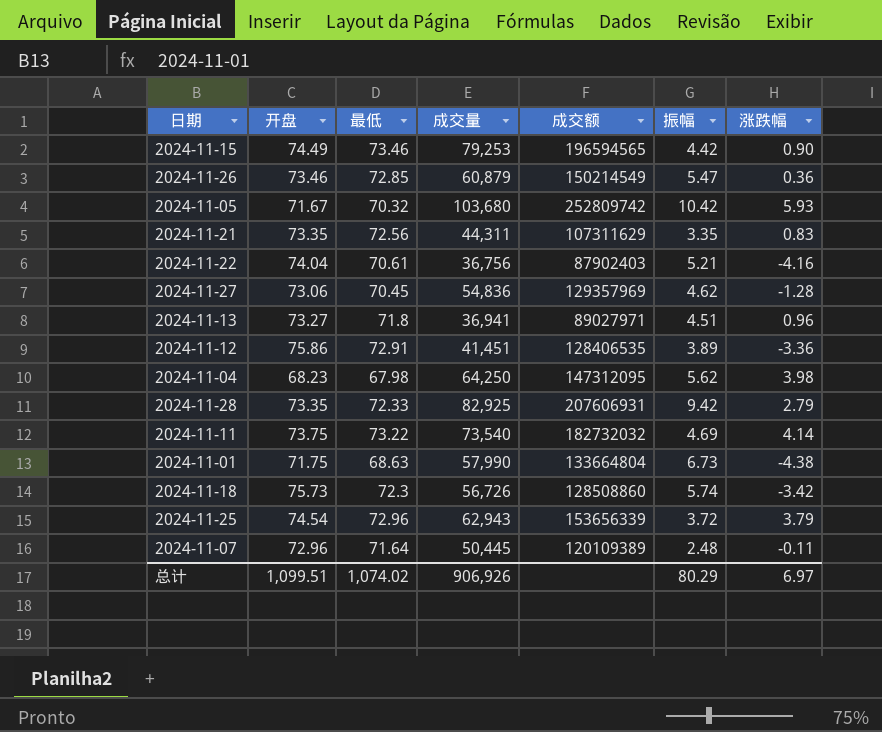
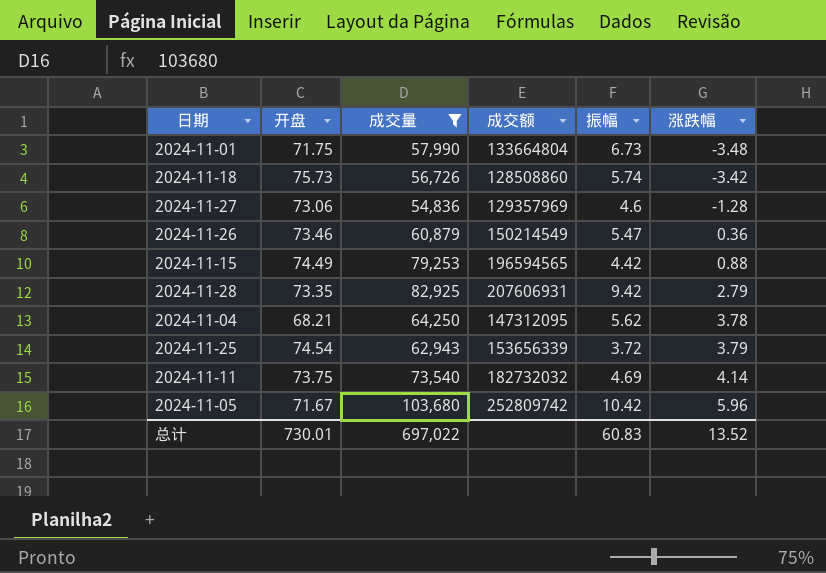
filter: none -> 成交量 >= 54,836
row order: none -> 涨跌幅 ascending
column 最低 | position: 3 -> none
2024-11-01 | 涨跌幅: -4.38 -> -3.48
2024-11-27 | 振幅: 4.62 -> 4.6
2024-11-15 | 涨跌幅: 0.90 -> 0.88
2024-11-04 | 开盘: 68.23 -> 68.21
2024-11-04 | 涨跌幅: 3.98 -> 3.78
2024-11-05 | 涨跌幅: 5.93 -> 5.96
总计 | 开盘: 1,099.51 -> 730.01
总计 | 成交量: 906,926 -> 697,022
总计 | 振幅: 80.29 -> 60.83
总计 | 涨跌幅: 6.97 -> 13.52

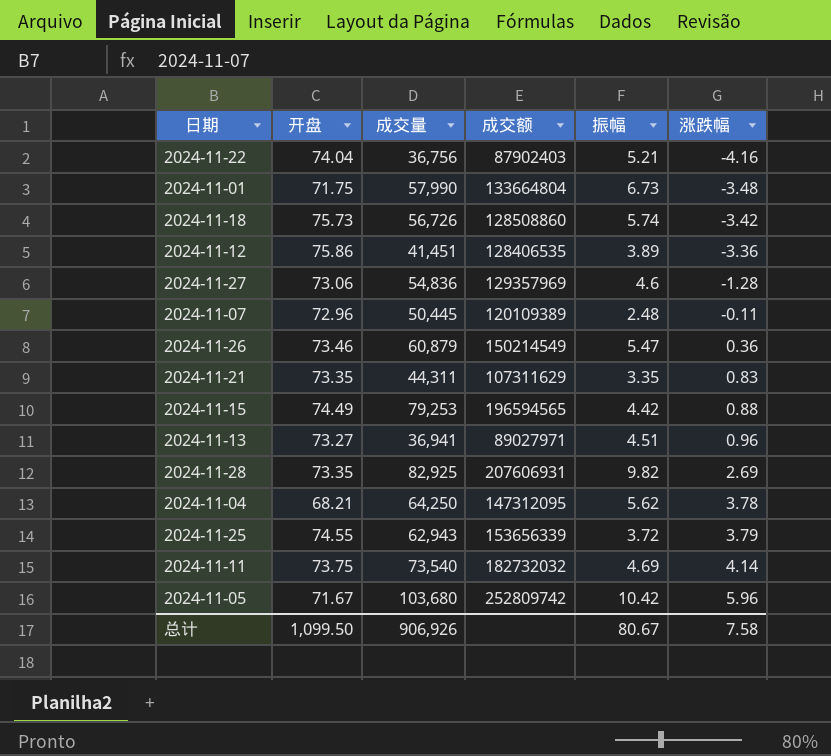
filter: 成交量 >= 54,836 -> none
2024-11-28 | 振幅: 9.42 -> 9.82
2024-11-28 | 涨跌幅: 2.79 -> 2.69
2024-11-25 | 开盘: 74.54 -> 74.55
总计 | 开盘: 730.01 -> 1,099.50
总计 | 成交量: 697,022 -> 906,926
总计 | 振幅: 60.83 -> 80.67
总计 | 涨跌幅: 13.52 -> 7.58

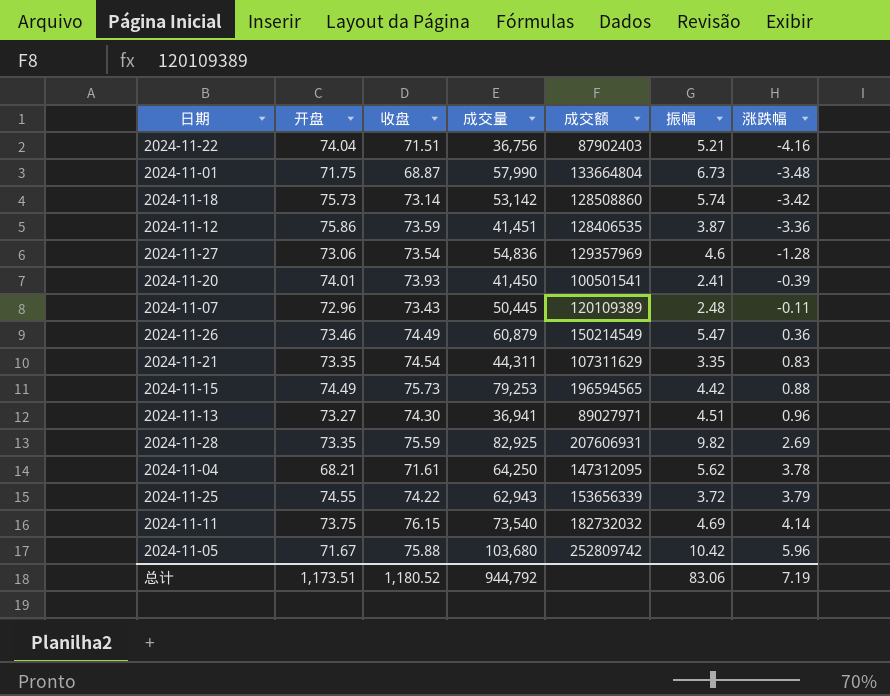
column 收盘 | position: none -> 3
2024-11-18 | 成交量: 56,726 -> 53,142
2024-11-12 | 振幅: 3.89 -> 3.87
row 2024-11-20: none -> 74.01 | 73.93 | 41,450 | 100501541 | 2.41 | -0.39
总计 | 开盘: 1,099.50 -> 1,173.51
总计 | 成交量: 906,926 -> 944,792
总计 | 振幅: 80.67 -> 83.06
总计 | 涨跌幅: 7.58 -> 7.19

